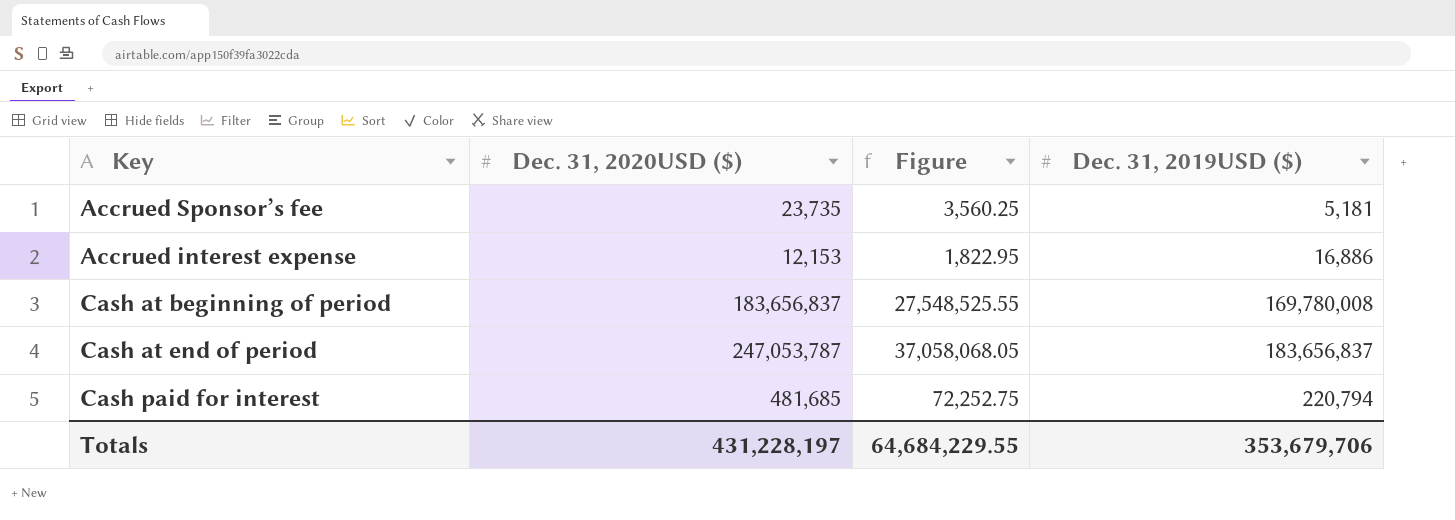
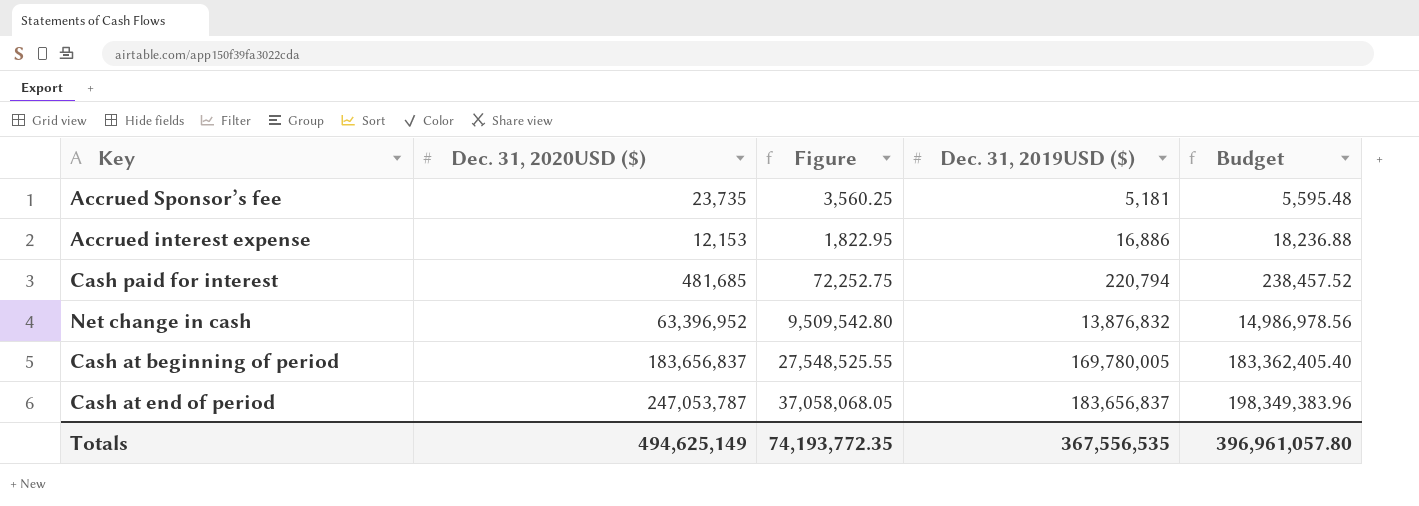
row order: none -> Dec. 31, 2019USD ($) ascending
column Budget | formula: none -> [Dec. 31, 2019USD ($)] * 1.08
row Net change in cash: none -> 63,396,952 | 9,509,542.80 | 13,876,832 | 14,986,978.56
Cash at beginning of period | Dec. 31, 2019USD ($): 169,780,008 -> 169,780,005
Totals | Dec. 31, 2020USD ($): 431,228,197 -> 494,625,149
Totals | Figure: 64,684,229.55 -> 74,193,772.35
Totals | Dec. 31, 2019USD ($): 353,679,706 -> 367,556,535

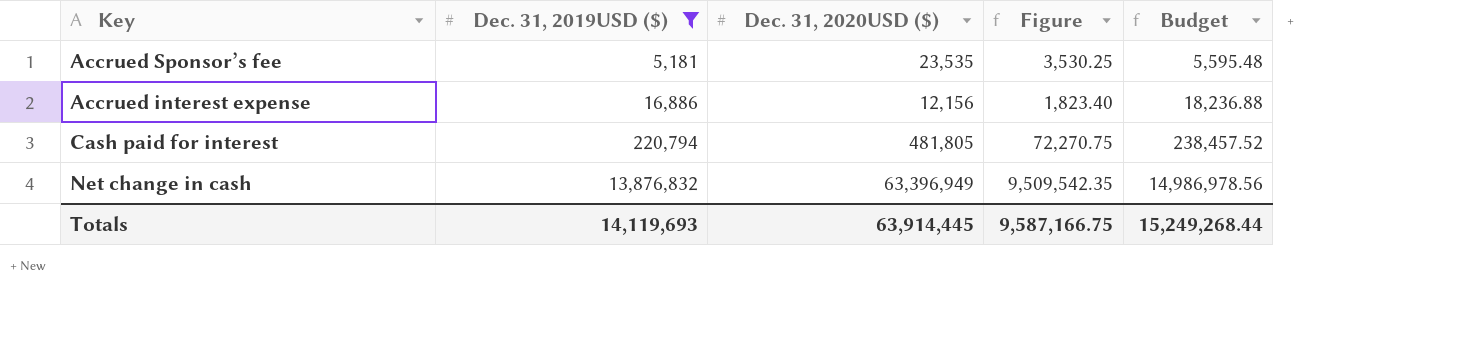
filter: none -> Dec. 31, 2019USD ($) <= 13,876,832
column Dec. 31, 2019USD ($) | position: 4 -> 2
Accrued Sponsor’s fee | Dec. 31, 2020USD ($): 23,735 -> 23,535
Accrued Sponsor’s fee | Figure: 3,560.25 -> 3,530.25
Accrued interest expense | Dec. 31, 2020USD ($): 12,153 -> 12,156
Accrued interest expense | Figure: 1,822.95 -> 1,823.40
Cash paid for interest | Dec. 31, 2020USD ($): 481,685 -> 481,805
Cash paid for interest | Figure: 72,252.75 -> 72,270.75
Net change in cash | Dec. 31, 2020USD ($): 63,396,952 -> 63,396,949
Net change in cash | Figure: 9,509,542.80 -> 9,509,542.35
Totals | Dec. 31, 2019USD ($): 367,556,535 -> 14,119,693
Totals | Dec. 31, 2020USD ($): 494,625,149 -> 63,914,445
Totals | Figure: 74,193,772.35 -> 9,587,166.75
Totals | Budget: 396,961,057.80 -> 15,249,268.44

